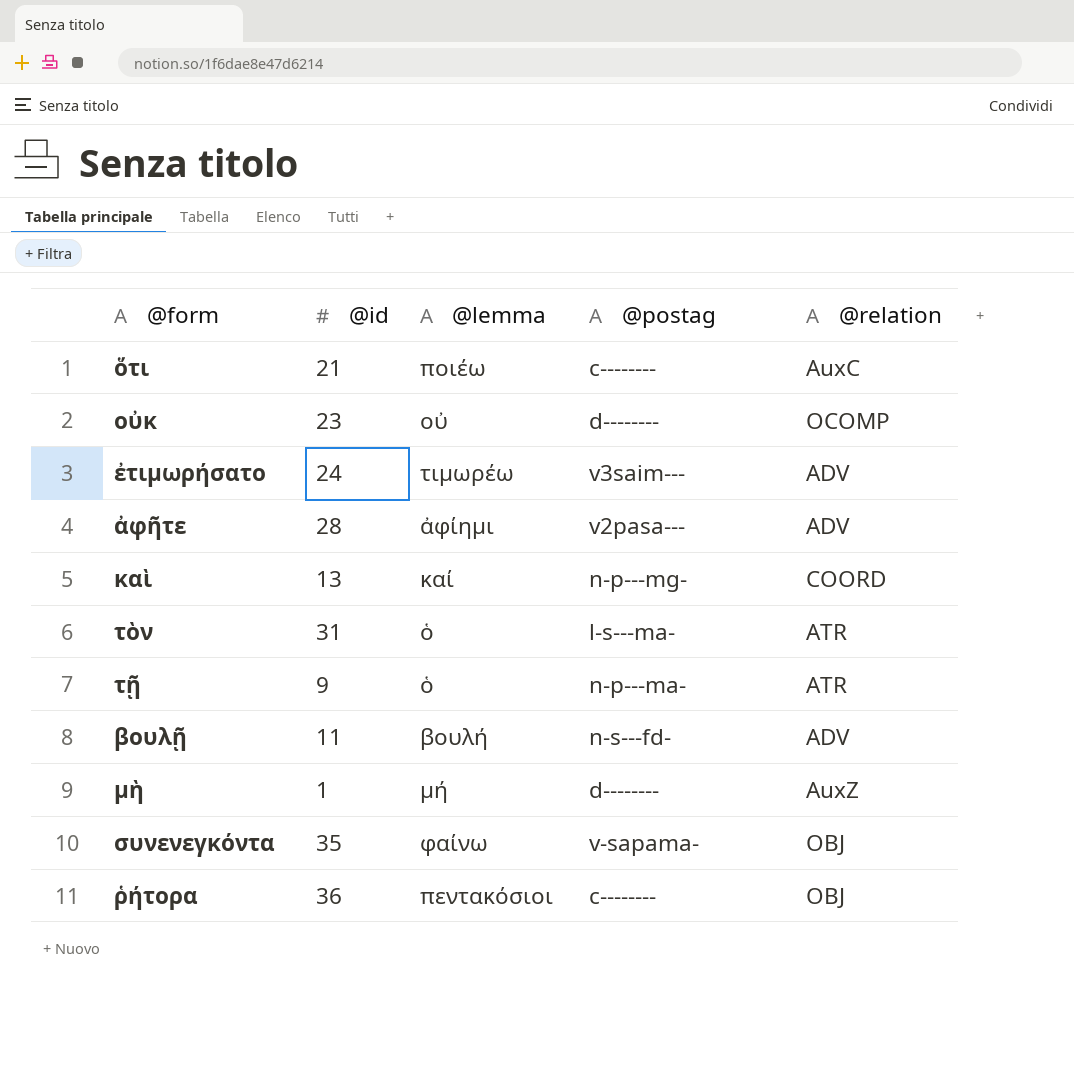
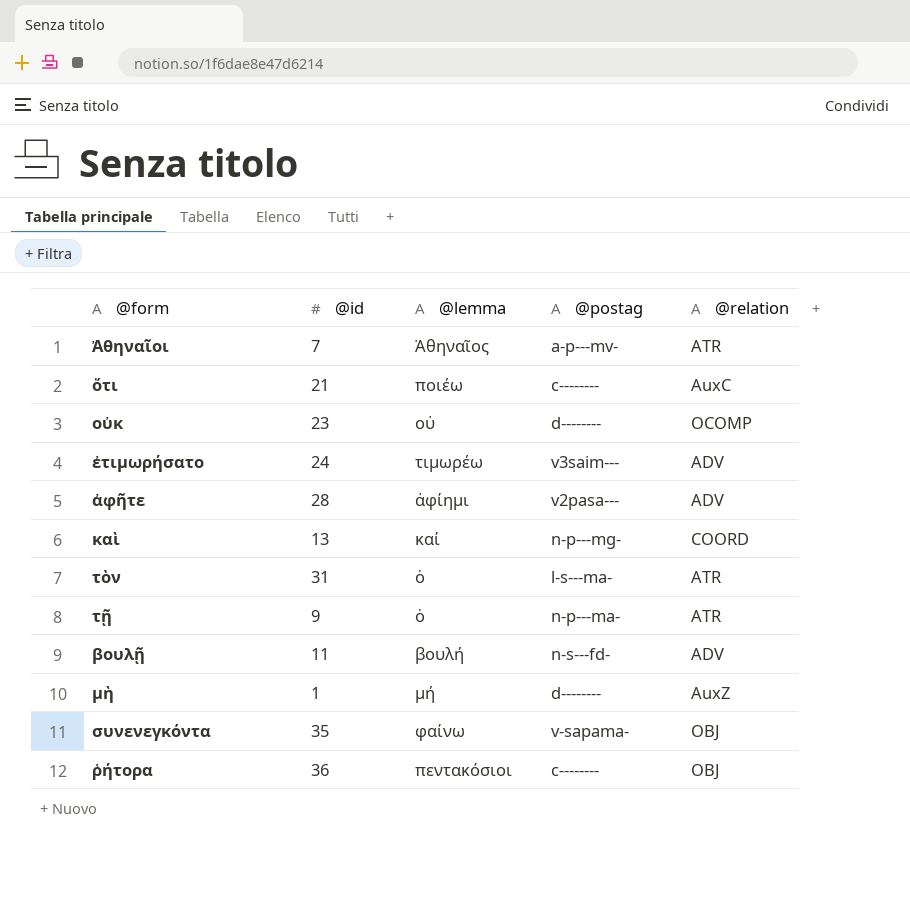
row Ἀθηναῖοι: none -> 7 | Ἀθηναῖος | a-p---mv- | ATR

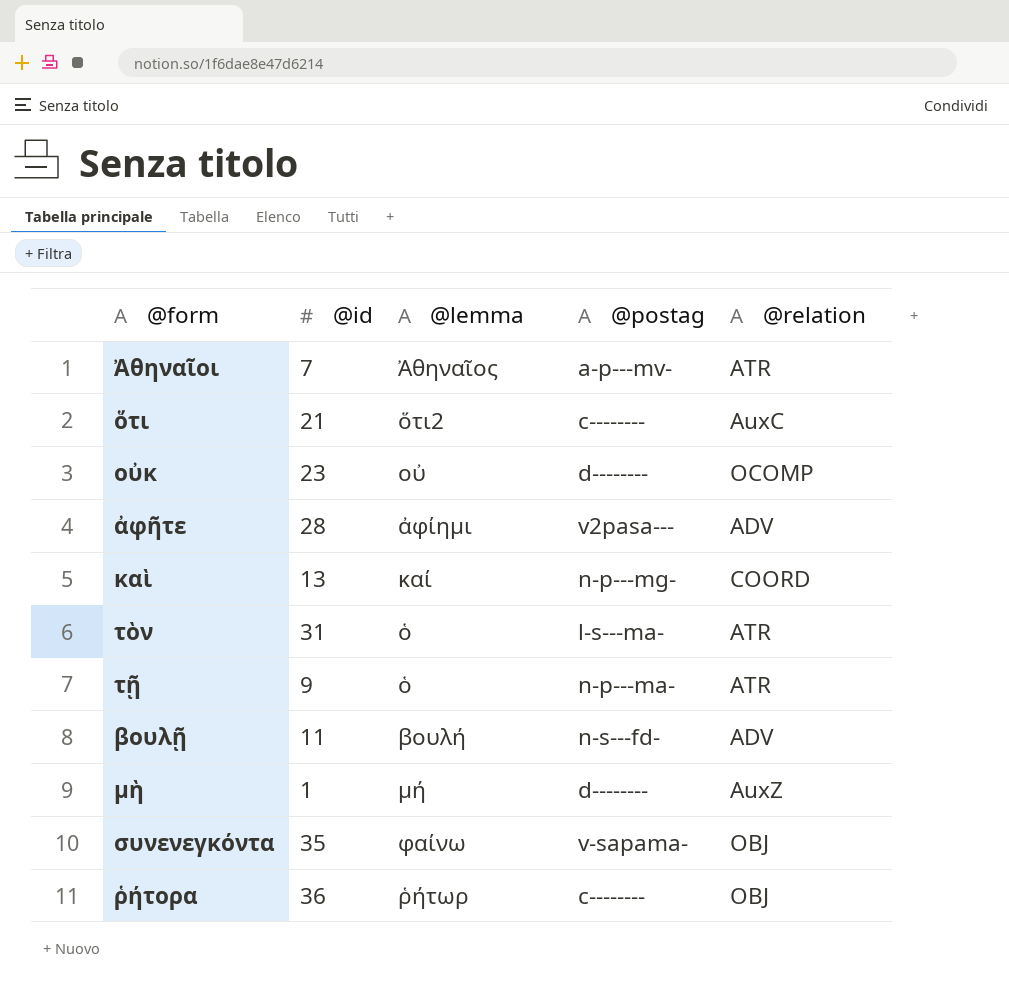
row ἐτιμωρήσατο: 24 | τιμωρέω | v3saim--- | ADV -> none
ὅτι | @lemma: ποιέω -> ὅτι2
ῥήτορα | @lemma: πεντακόσιοι -> ῥήτωρ

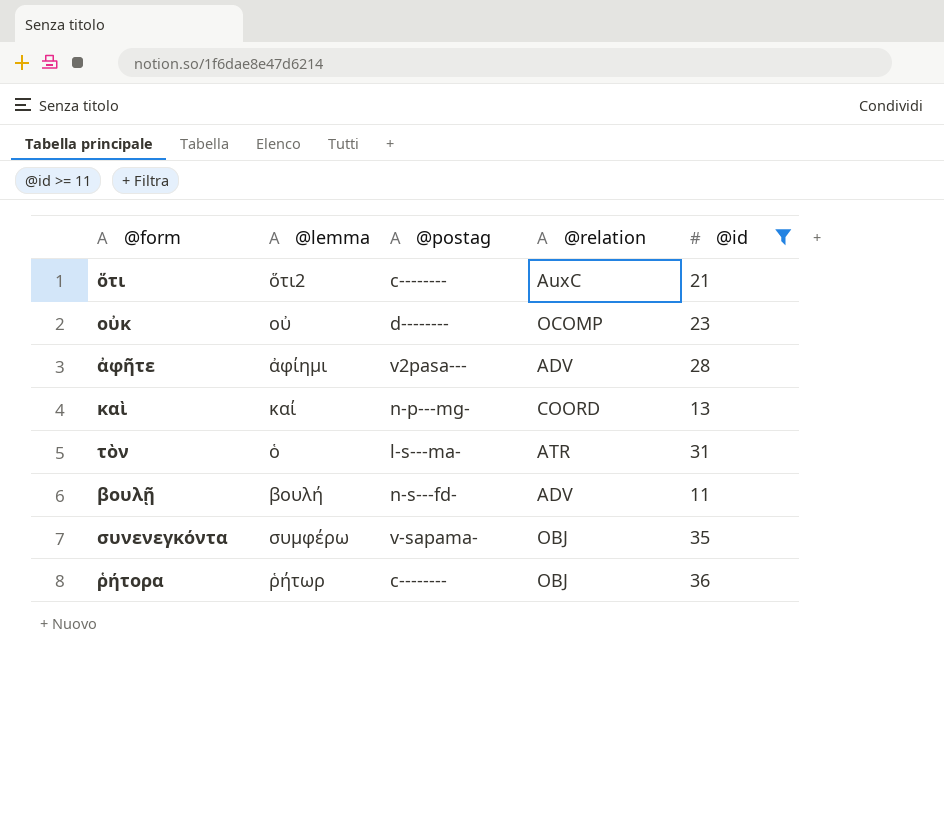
filter: none -> @id >= 11
column @id | position: 2 -> 5
συνενεγκόντα | @lemma: φαίνω -> συμφέρω

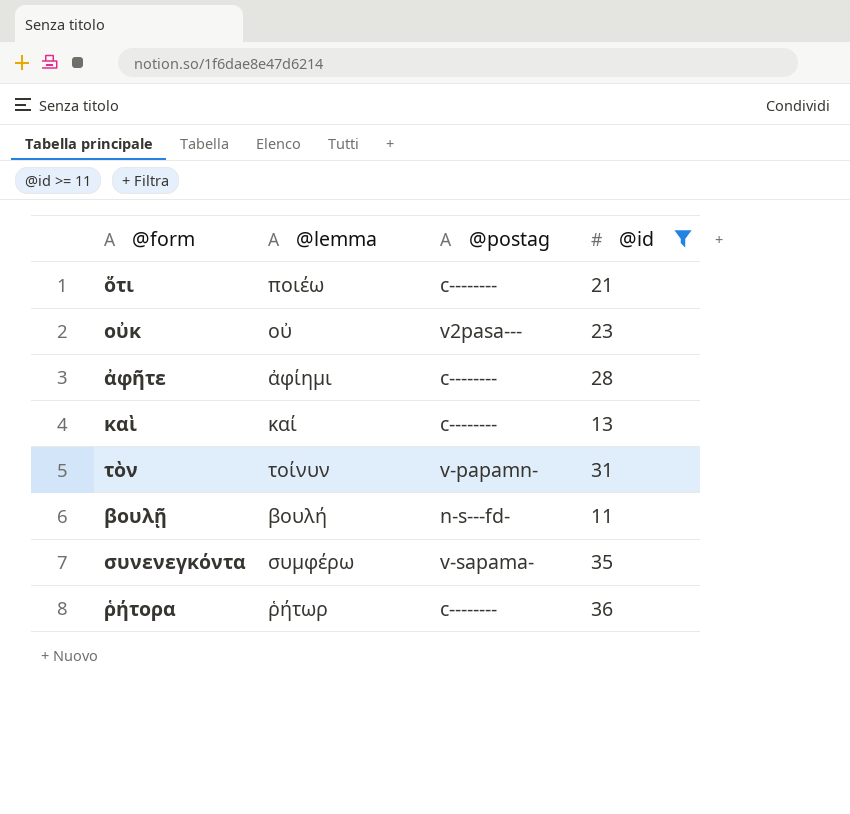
column @relation | position: 4 -> none
ὅτι | @lemma: ὅτι2 -> ποιέω
οὐκ | @postag: d-------- -> v2pasa---
ἀφῆτε | @postag: v2pasa--- -> c--------
καὶ | @postag: n-p---mg- -> c--------
τὸν | @lemma: ὁ -> τοίνυν
τὸν | @postag: l-s---ma- -> v-papamn-

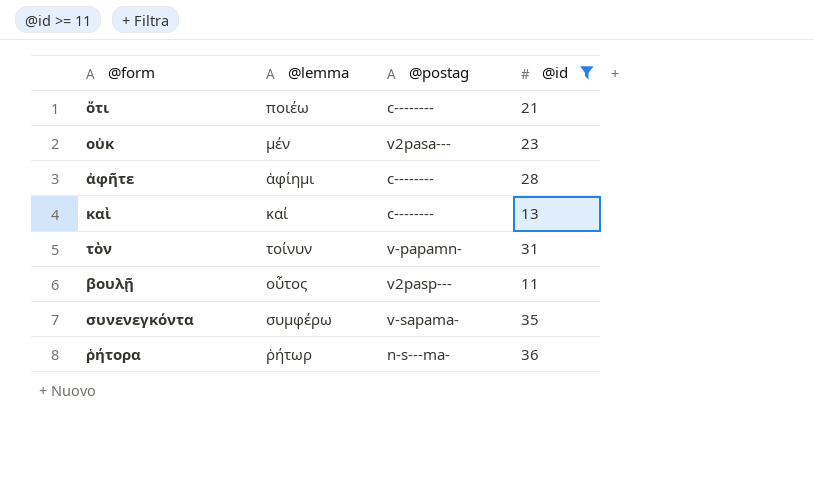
οὐκ | @lemma: οὐ -> μέν
βουλῇ | @lemma: βουλή -> οὗτος
βουλῇ | @postag: n-s---fd- -> v2pasp---
ῥήτορα | @postag: c-------- -> n-s---ma-

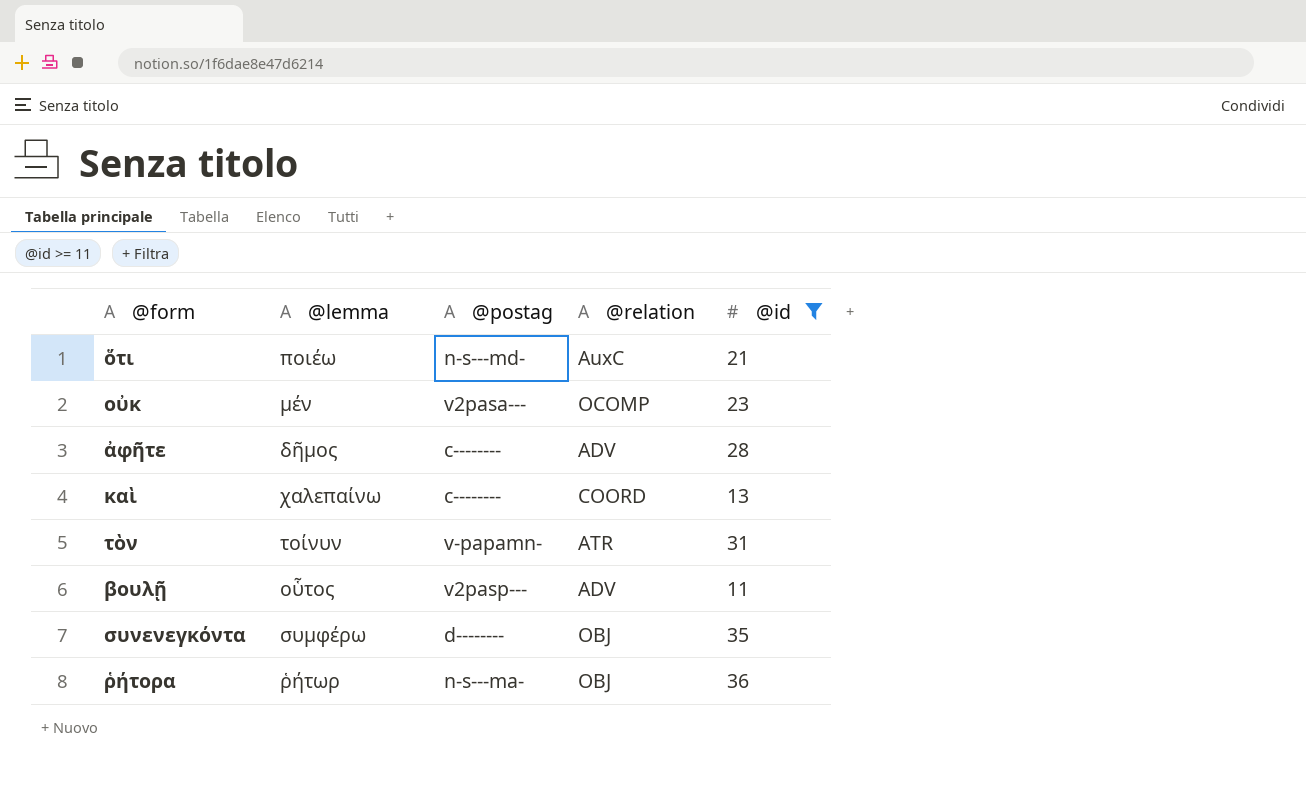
column @relation | position: none -> 4
ὅτι | @postag: c-------- -> n-s---md-
ἀφῆτε | @lemma: ἀφίημι -> δῆμος
καὶ | @lemma: καί -> χαλεπαίνω
συνενεγκόντα | @postag: v-sapama- -> d--------

